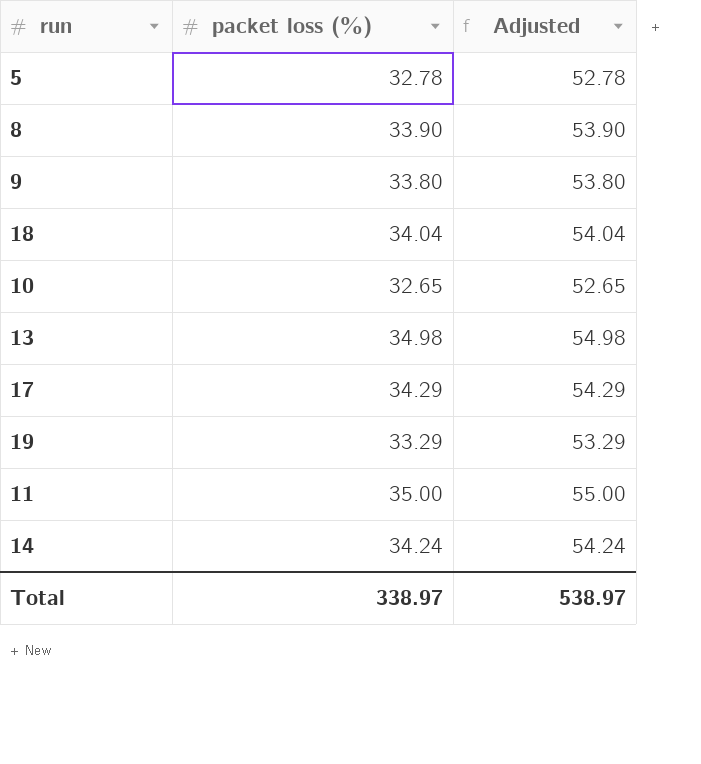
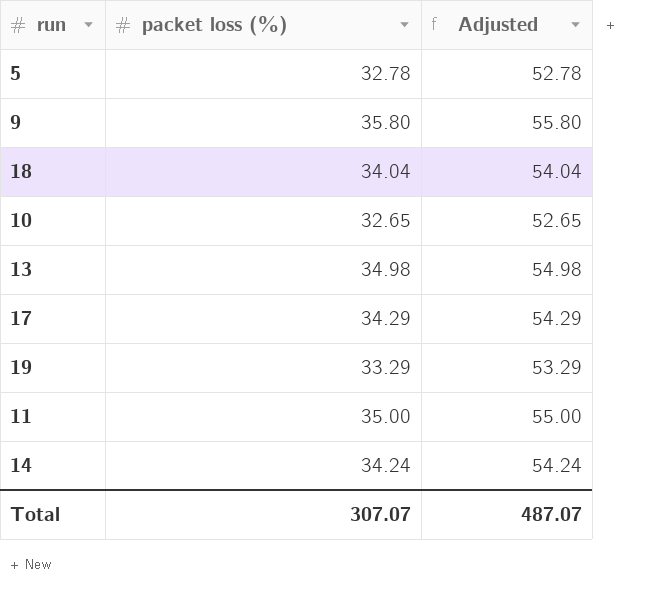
row 8: 33.90 | 53.90 -> none
9 | packet loss (%): 33.80 -> 35.80
9 | Adjusted: 53.80 -> 55.80
Total | packet loss (%): 338.97 -> 307.07
Total | Adjusted: 538.97 -> 487.07

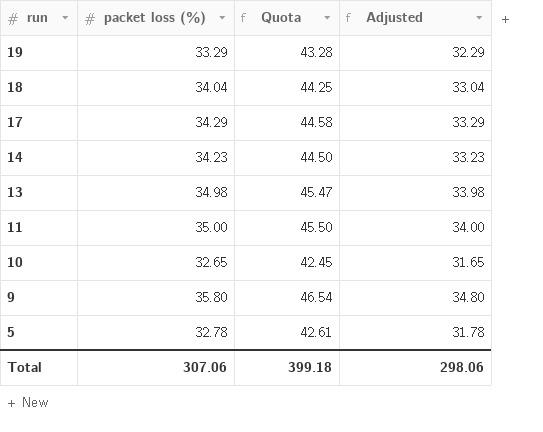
row order: none -> run descending
column Quota | formula: none -> [packet loss (%)] * 1.3
column Adjusted | formula: [packet loss (%)] + 20 -> [packet loss (%)] - 1
14 | packet loss (%): 34.24 -> 34.23
Total | packet loss (%): 307.07 -> 307.06
Total | Adjusted: 487.07 -> 298.06

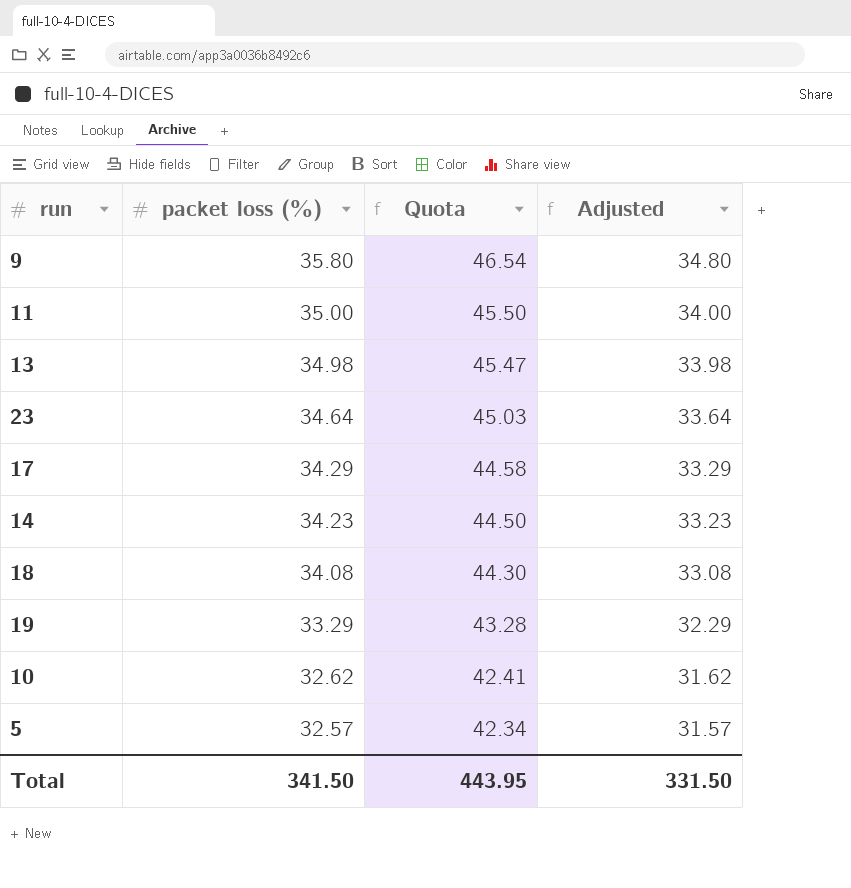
row order: run descending -> packet loss (%) descending
row 23: none -> 34.64 | 45.03 | 33.64
18 | packet loss (%): 34.04 -> 34.08
18 | Quota: 44.25 -> 44.30
18 | Adjusted: 33.04 -> 33.08
10 | packet loss (%): 32.65 -> 32.62
10 | Quota: 42.45 -> 42.41
10 | Adjusted: 31.65 -> 31.62
5 | packet loss (%): 32.78 -> 32.57
5 | Quota: 42.61 -> 42.34
5 | Adjusted: 31.78 -> 31.57
Total | packet loss (%): 307.06 -> 341.50
Total | Quota: 399.18 -> 443.95
Total | Adjusted: 298.06 -> 331.50

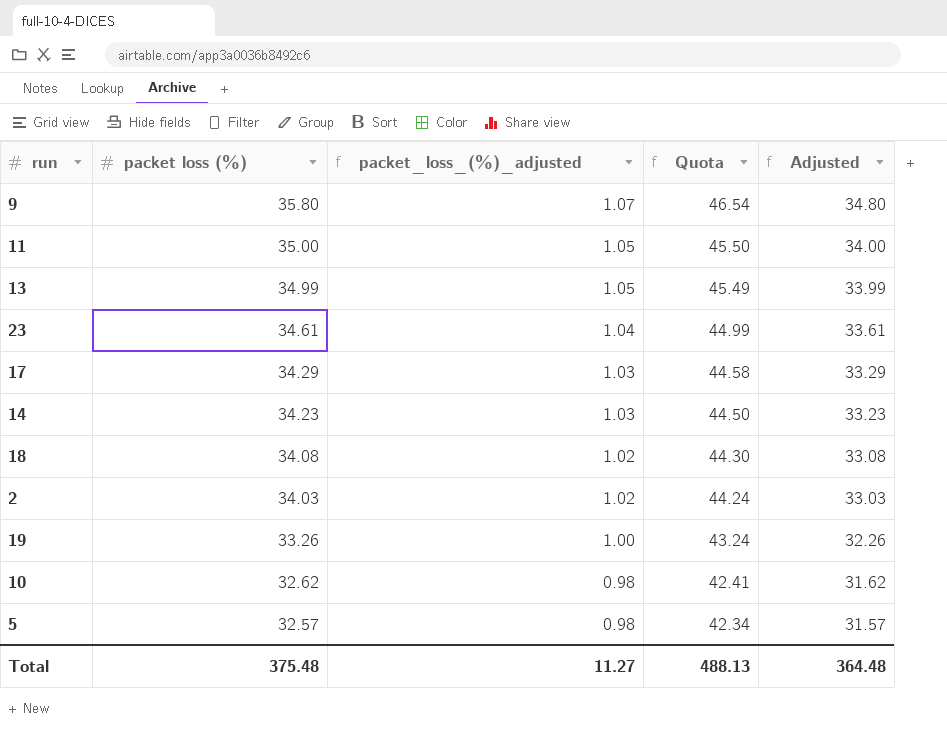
column packet_loss_(%)_adjusted | formula: none -> [packet loss (%)] * 0.03
13 | packet loss (%): 34.98 -> 34.99
13 | Quota: 45.47 -> 45.49
13 | Adjusted: 33.98 -> 33.99
23 | packet loss (%): 34.64 -> 34.61
23 | Quota: 45.03 -> 44.99
23 | Adjusted: 33.64 -> 33.61
row 2: none -> 34.03 | 1.02 | 44.24 | 33.03
19 | packet loss (%): 33.29 -> 33.26
19 | Quota: 43.28 -> 43.24
19 | Adjusted: 32.29 -> 32.26
Total | packet loss (%): 341.50 -> 375.48
Total | Quota: 443.95 -> 488.13
Total | Adjusted: 331.50 -> 364.48

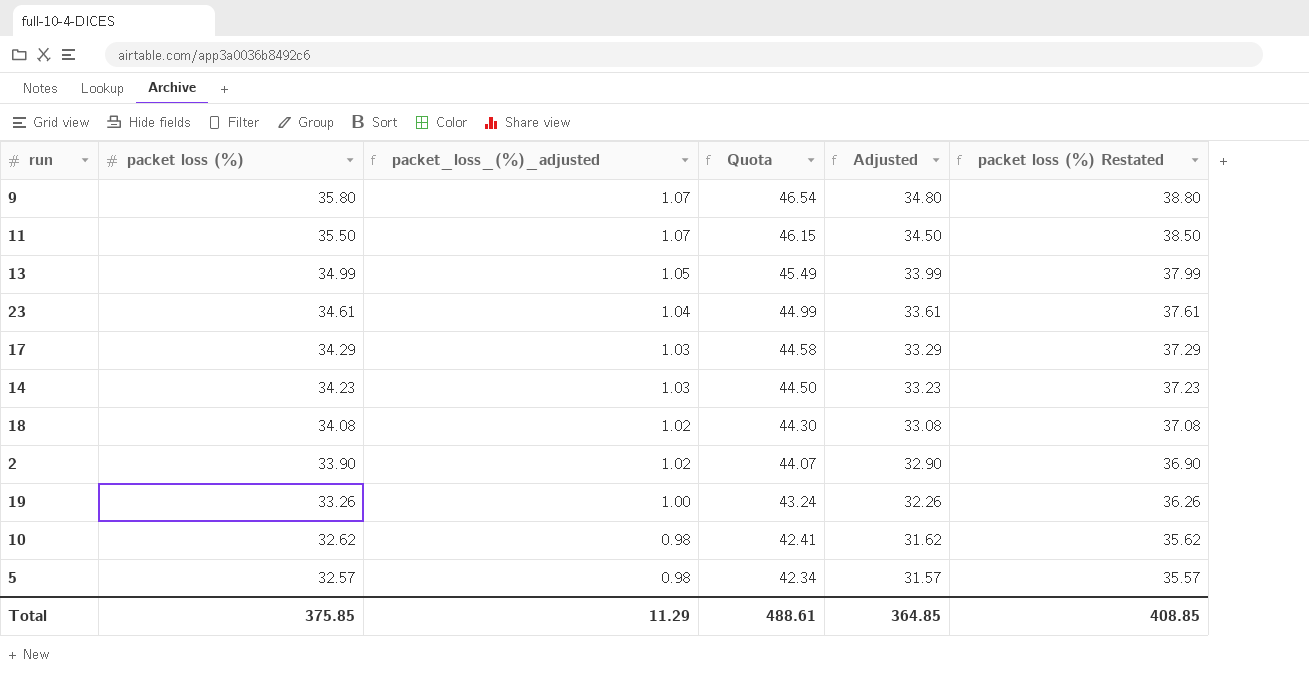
column packet loss (%) Restated | formula: none -> [packet loss (%)] + 3
11 | packet loss (%): 35.00 -> 35.50
11 | packet_loss_(%)_adjusted: 1.05 -> 1.07
11 | Quota: 45.50 -> 46.15
11 | Adjusted: 34.00 -> 34.50
2 | packet loss (%): 34.03 -> 33.90
2 | Quota: 44.24 -> 44.07
2 | Adjusted: 33.03 -> 32.90
Total | packet loss (%): 375.48 -> 375.85
Total | packet_loss_(%)_adjusted: 11.27 -> 11.29
Total | Quota: 488.13 -> 488.61
Total | Adjusted: 364.48 -> 364.85

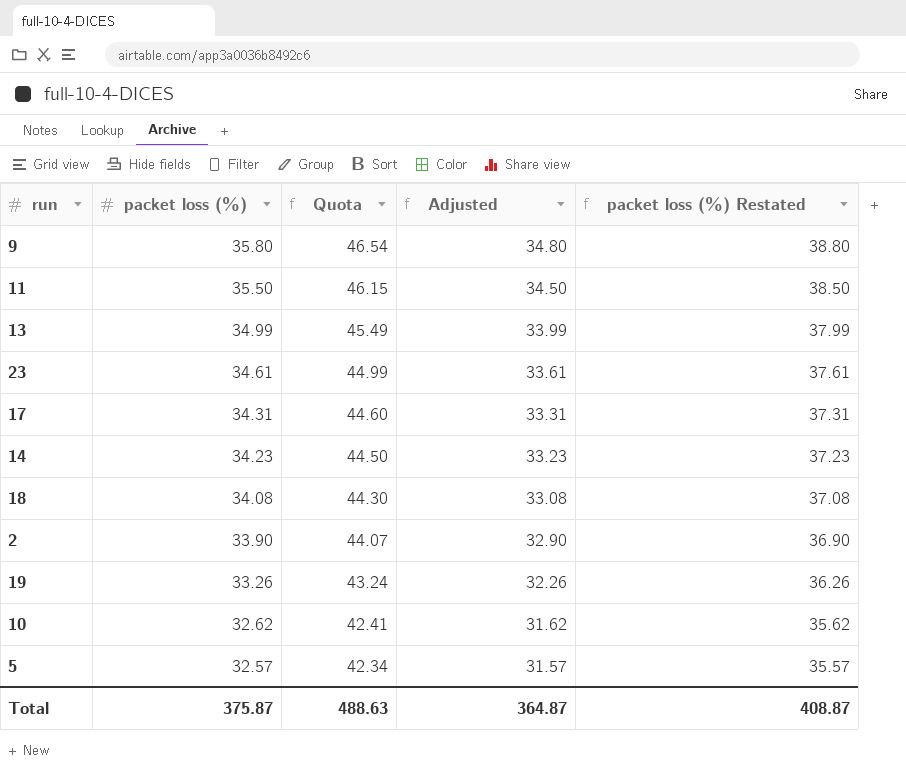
column packet_loss_(%)_adjusted | formula: [packet loss (%)] * 0.03 -> none
17 | packet loss (%): 34.29 -> 34.31
17 | Quota: 44.58 -> 44.60
17 | Adjusted: 33.29 -> 33.31
17 | packet loss (%) Restated: 37.29 -> 37.31
Total | packet loss (%): 375.85 -> 375.87
Total | Quota: 488.61 -> 488.63
Total | Adjusted: 364.85 -> 364.87
Total | packet loss (%) Restated: 408.85 -> 408.87

